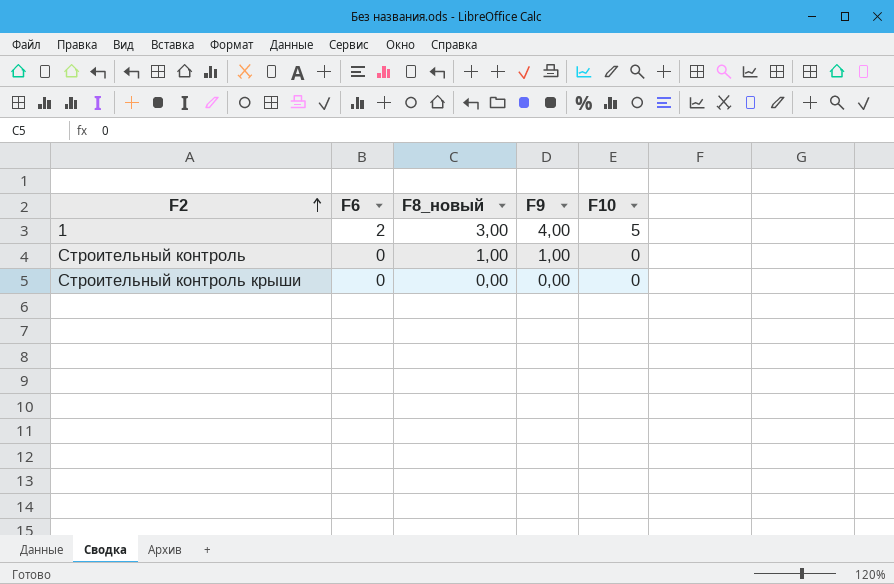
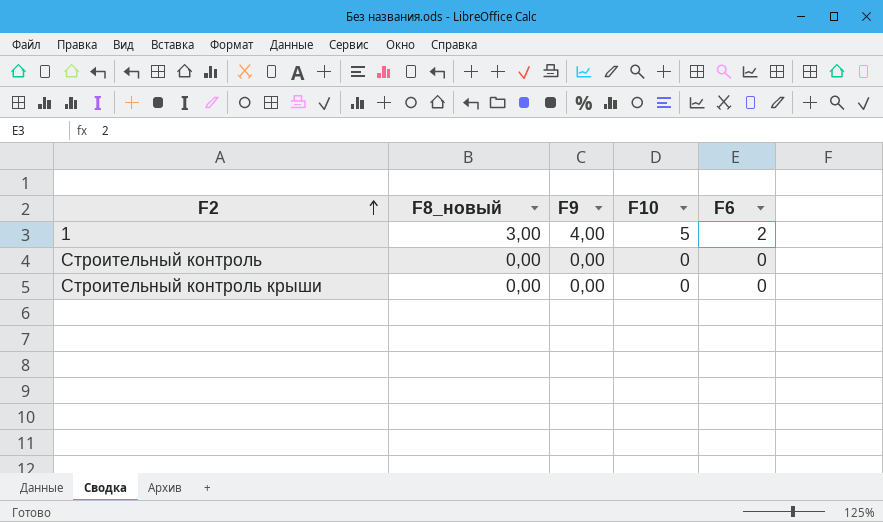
column F6 | position: 2 -> 5
Строительный контроль | F8_новый: 1,00 -> 0,00
Строительный контроль | F9: 1,00 -> 0,00

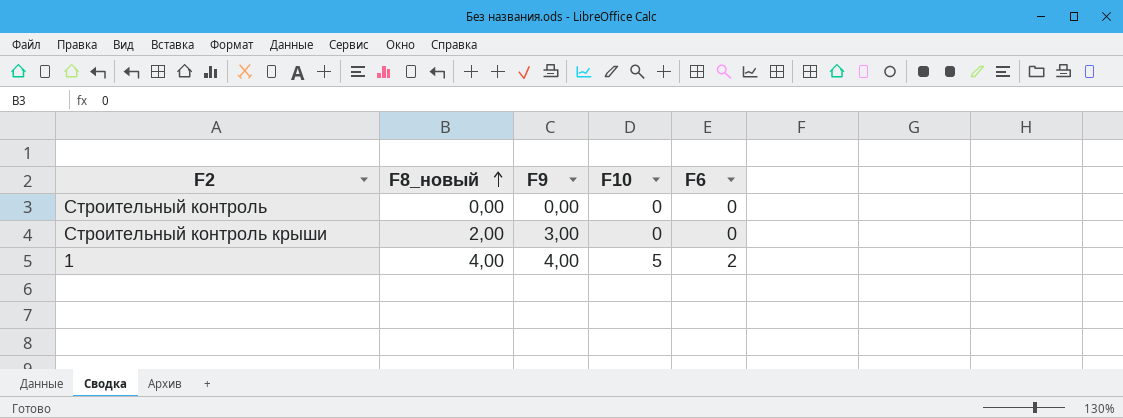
row order: F2 ascending -> F8_новый ascending
Строительный контроль крыши | F8_новый: 0,00 -> 2,00
Строительный контроль крыши | F9: 0,00 -> 3,00
1 | F8_новый: 3,00 -> 4,00

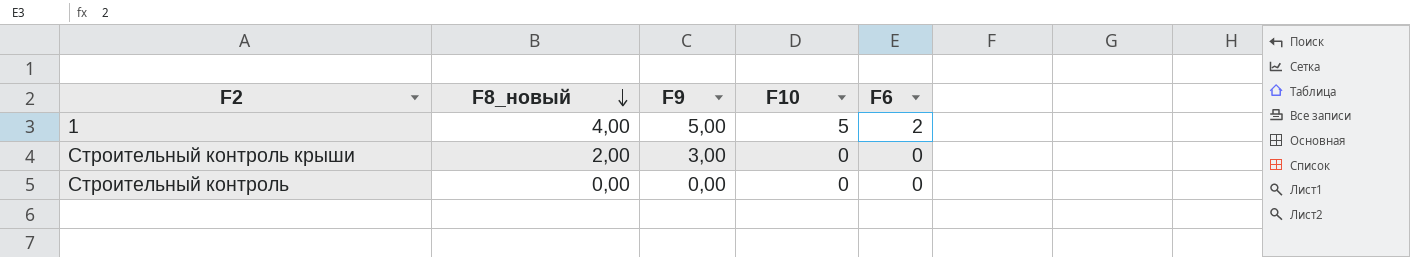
row order: F8_новый ascending -> F8_новый descending
1 | F9: 4,00 -> 5,00

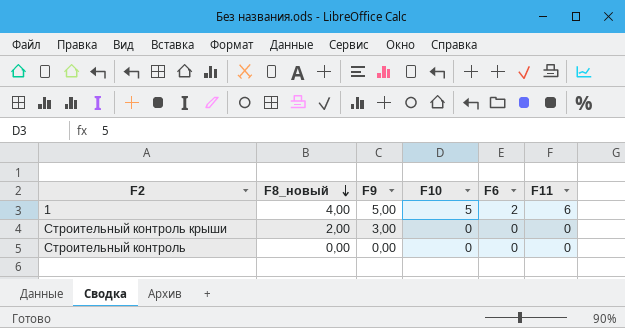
column F11 | position: none -> 6

